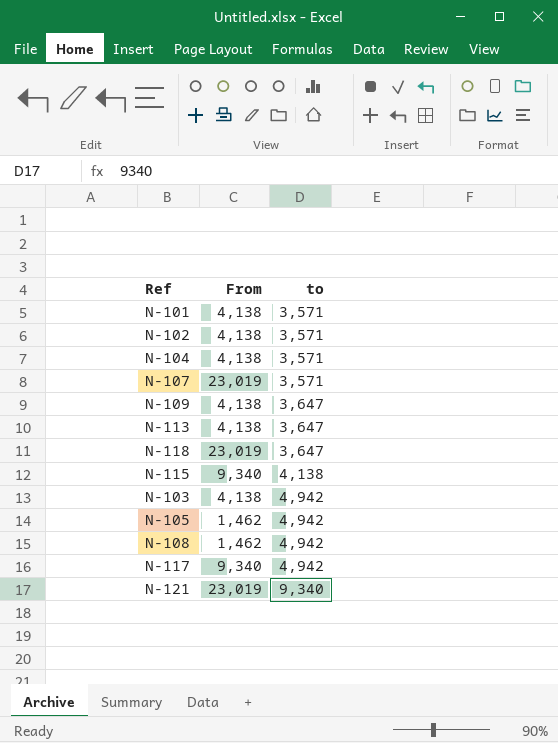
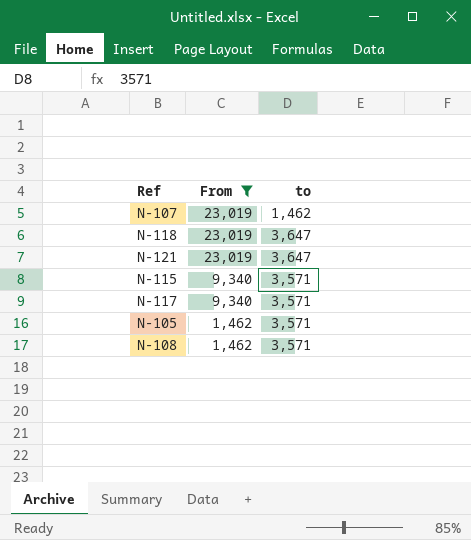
filter: none -> From != 4,138
row order: to ascending -> From descending
N-107 | to: 3,571 -> 1,462
N-121 | to: 9,340 -> 3,647
N-115 | to: 4,138 -> 3,571
N-117 | to: 4,942 -> 3,571
N-105 | to: 4,942 -> 3,571
N-108 | to: 4,942 -> 3,571

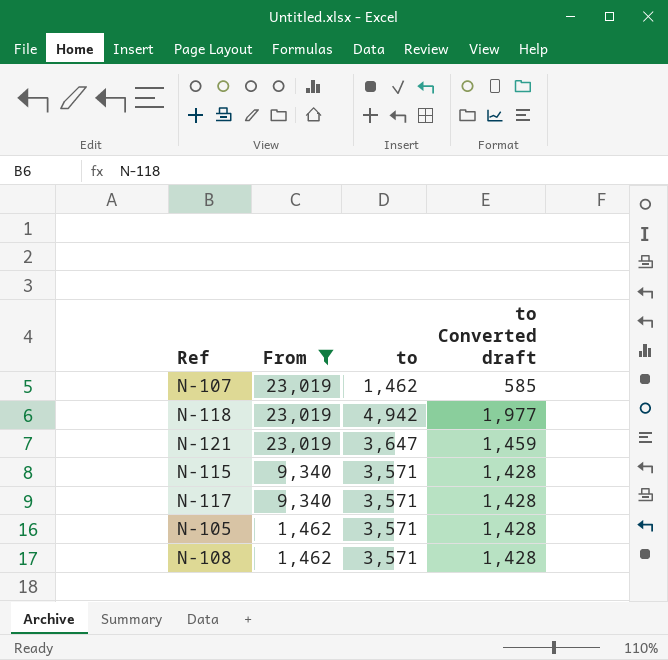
column to Converted draft | formula: none -> [to] * 0.4
N-118 | to: 3,647 -> 4,942

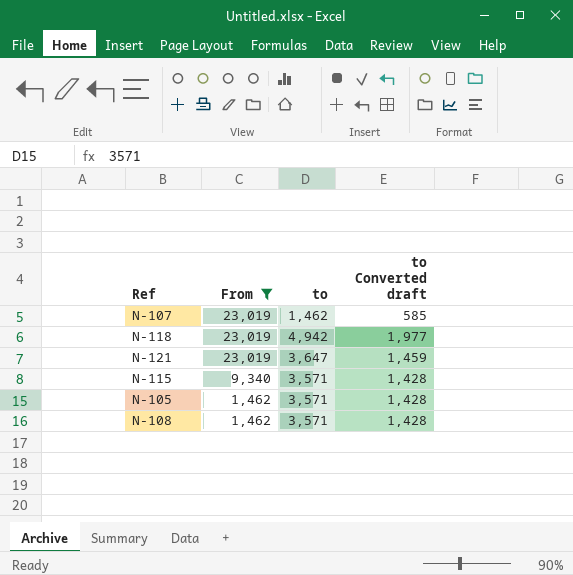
row N-117: 9,340 | 3,571 | 1,428 -> none

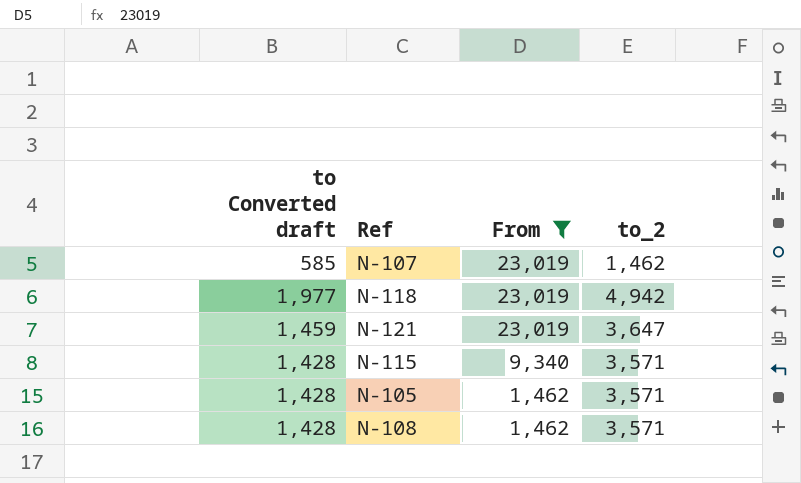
column to Converted draft | position: 4 -> 1
column name: to -> to_2

